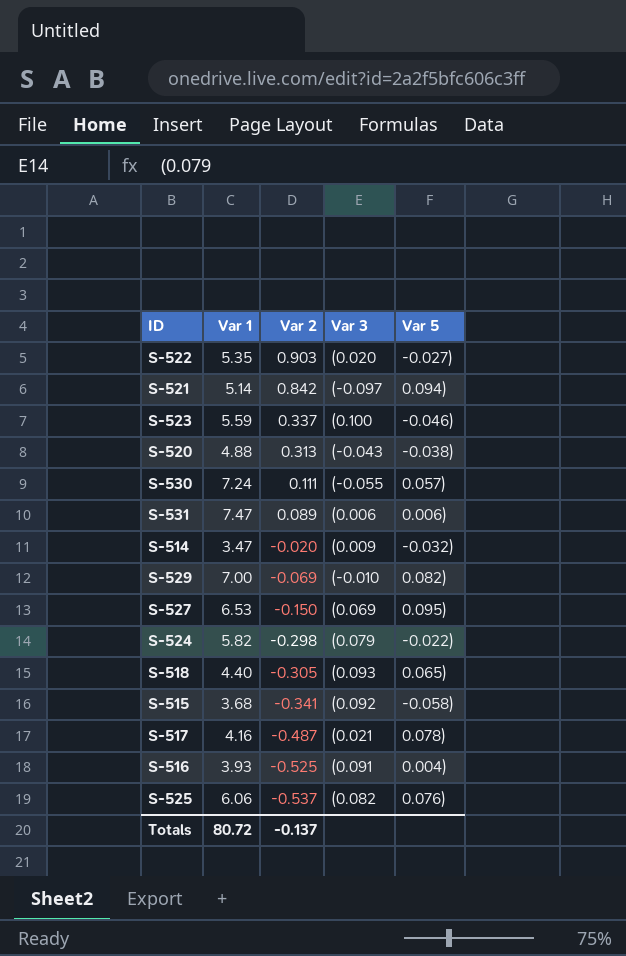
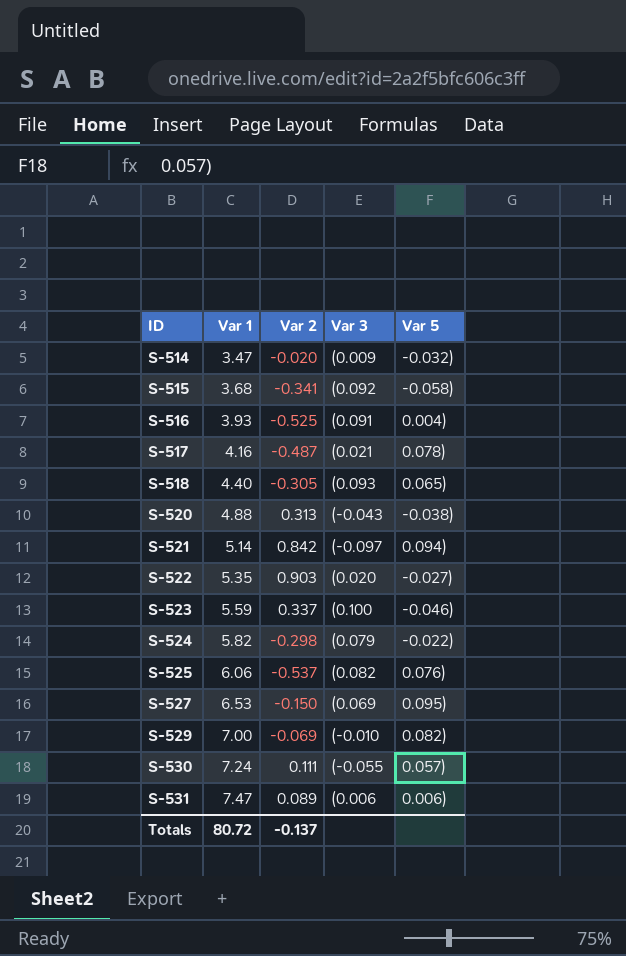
row order: Var 2 descending -> ID ascending

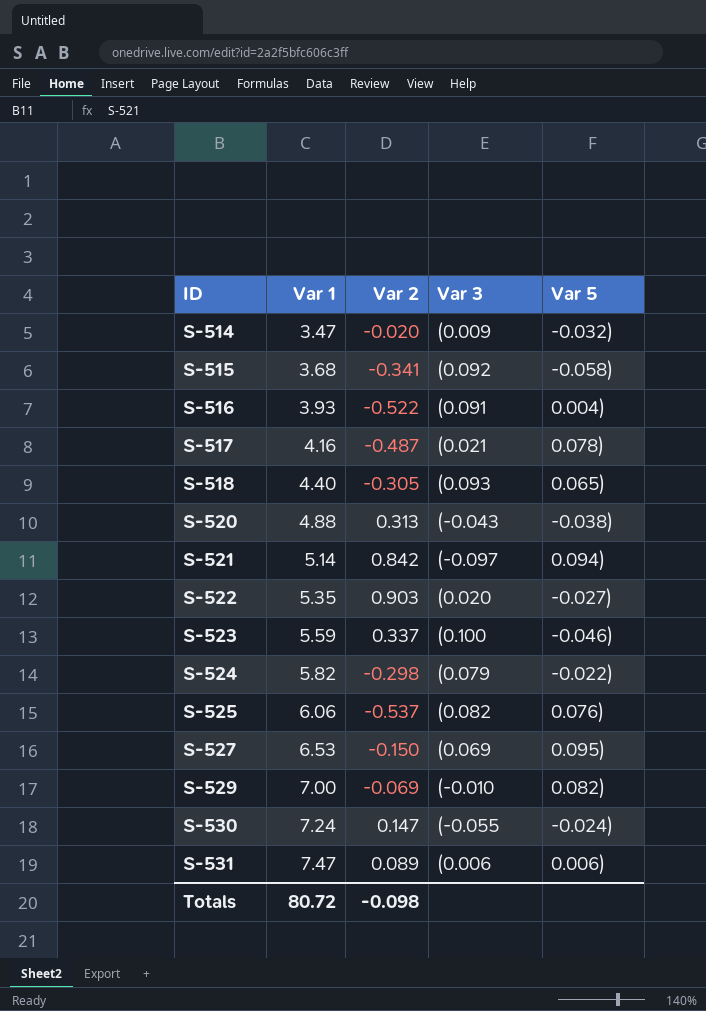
S-516 | Var 2: -0.525 -> -0.522
S-530 | Var 2: 0.111 -> 0.147
S-530 | Var 5: 0.057) -> -0.024)
Totals | Var 2: -0.137 -> -0.098

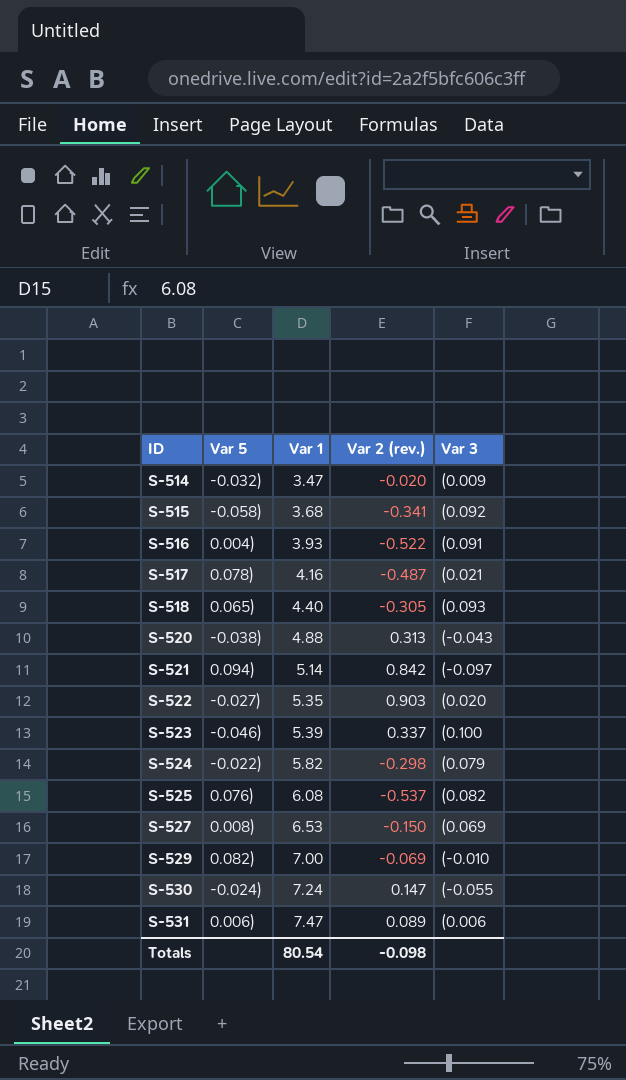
column Var 5 | position: 5 -> 2
column name: Var 2 -> Var 2 (rev.)
S-523 | Var 1: 5.59 -> 5.39
S-525 | Var 1: 6.06 -> 6.08
S-527 | Var 5: 0.095) -> 0.008)
Totals | Var 1: 80.72 -> 80.54

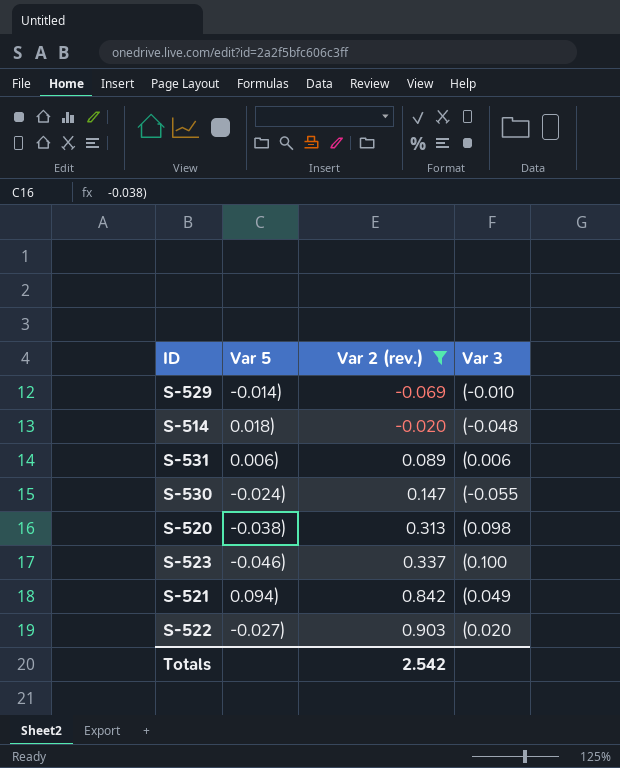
filter: none -> Var 2 (rev.) >= -0.069
row order: ID ascending -> Var 2 (rev.) ascending
column Var 1 | position: 3 -> none
S-529 | Var 5: 0.082) -> -0.014)
S-514 | Var 5: -0.032) -> 0.018)
S-514 | Var 3: (0.009 -> (-0.048
S-520 | Var 3: (-0.043 -> (0.098
S-521 | Var 3: (-0.097 -> (0.049
Totals | Var 2 (rev.): -0.098 -> 2.542

